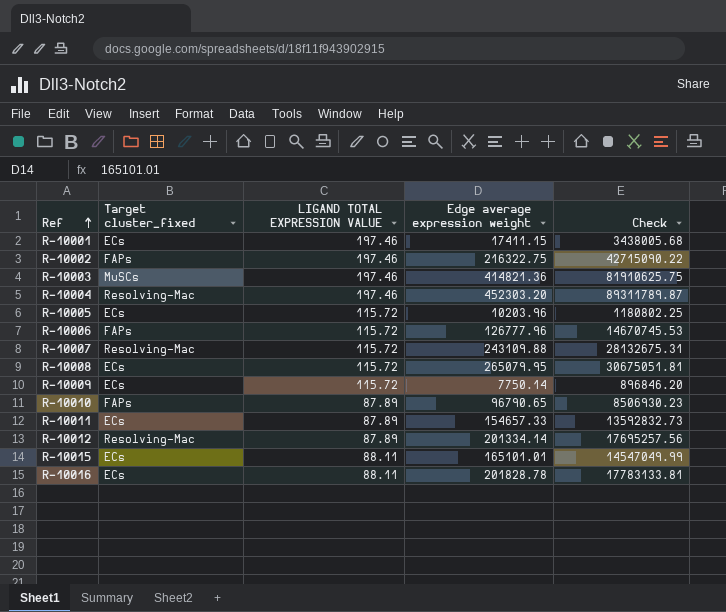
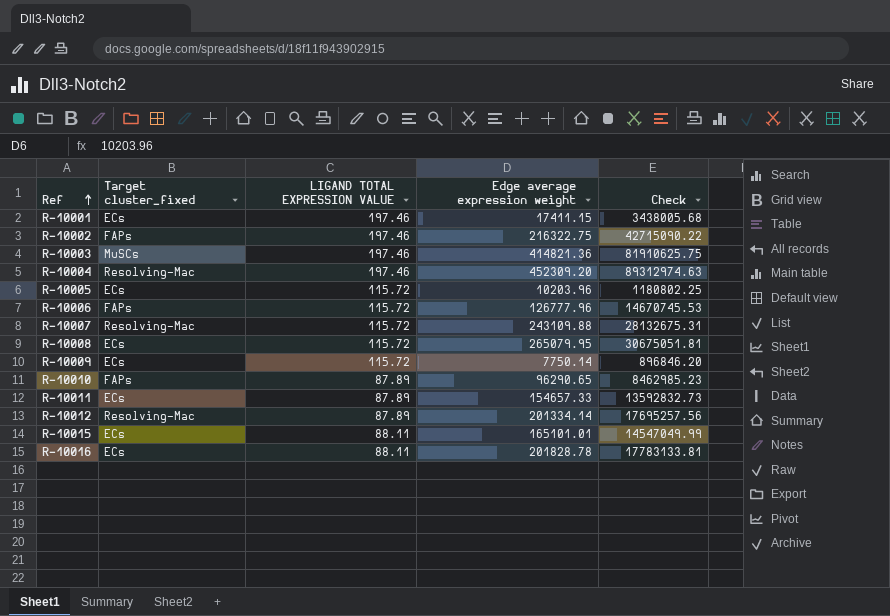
R-10004 | Edge average expression weight: 452303.20 -> 452309.20
R-10004 | Check: 89311789.87 -> 89312974.63
R-10010 | Edge average expression weight: 96790.65 -> 96290.65
R-10010 | Check: 8506930.23 -> 8462985.23

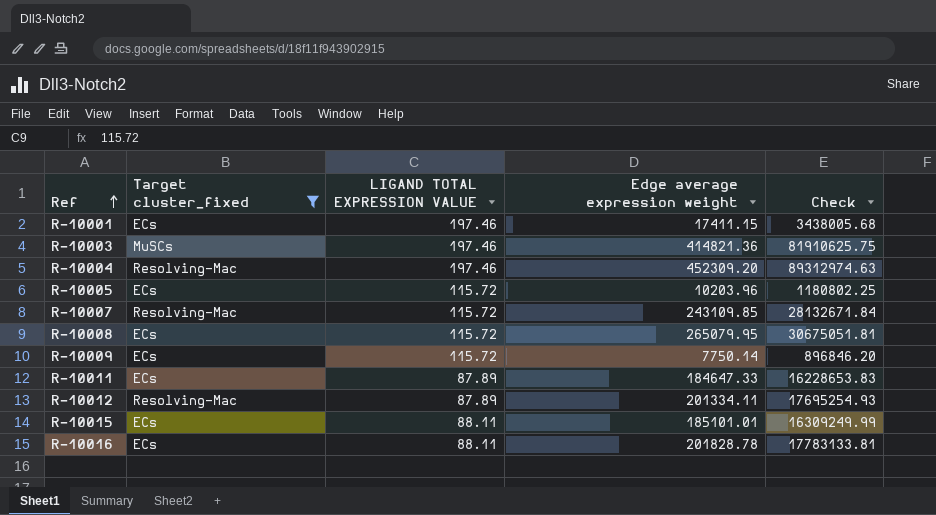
filter: none -> Target cluster_fixed != FAPs
R-10007 | Edge average expression weight: 243109.88 -> 243109.85
R-10007 | Check: 28132675.31 -> 28132671.84
R-10011 | Edge average expression weight: 154657.33 -> 184647.33
R-10011 | Check: 13592832.73 -> 16228653.83
R-10012 | Edge average expression weight: 201334.14 -> 201334.11
R-10012 | Check: 17695257.56 -> 17695254.93
R-10015 | Edge average expression weight: 165101.01 -> 185101.01
R-10015 | Check: 14547049.99 -> 16309249.99

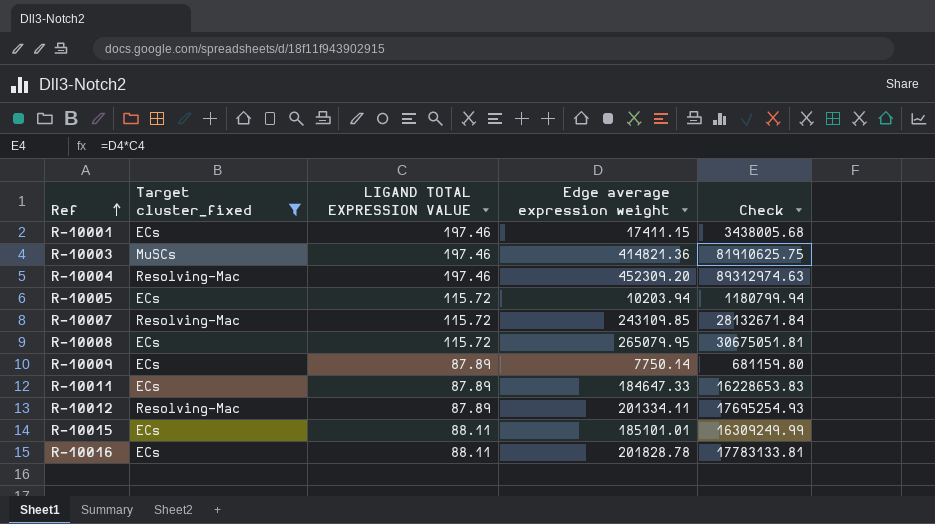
R-10005 | Edge average expression weight: 10203.96 -> 10203.94
R-10005 | Check: 1180802.25 -> 1180799.94
R-10009 | LIGAND TOTAL EXPRESSION VALUE: 115.72 -> 87.89
R-10009 | Check: 896846.20 -> 681159.80

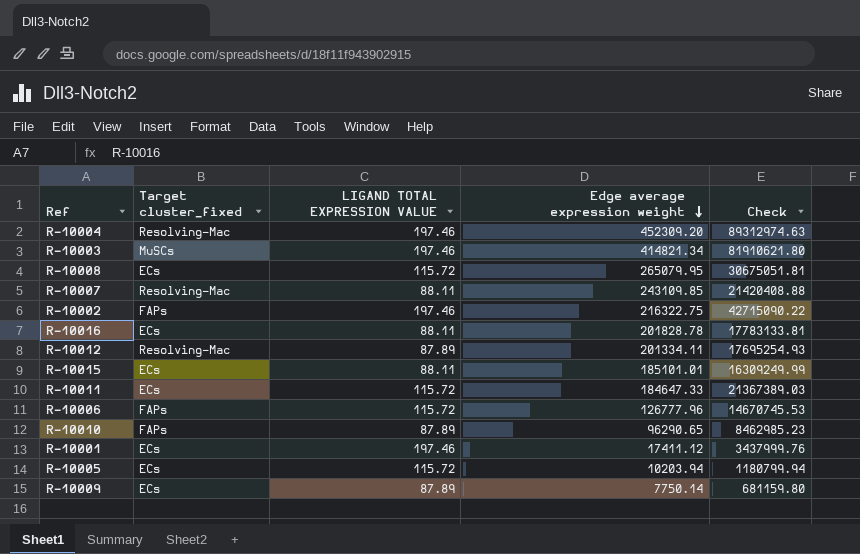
filter: Target cluster_fixed != FAPs -> none
row order: Ref ascending -> Edge average expression weight descending
R-10003 | Edge average expression weight: 414821.36 -> 414821.34
R-10003 | Check: 81910625.75 -> 81910621.80
R-10007 | LIGAND TOTAL EXPRESSION VALUE: 115.72 -> 88.11
R-10007 | Check: 28132671.84 -> 21420408.88
R-10011 | LIGAND TOTAL EXPRESSION VALUE: 87.89 -> 115.72
R-10011 | Check: 16228653.83 -> 21367389.03
R-10001 | Edge average expression weight: 17411.15 -> 17411.12
R-10001 | Check: 3438005.68 -> 3437999.76

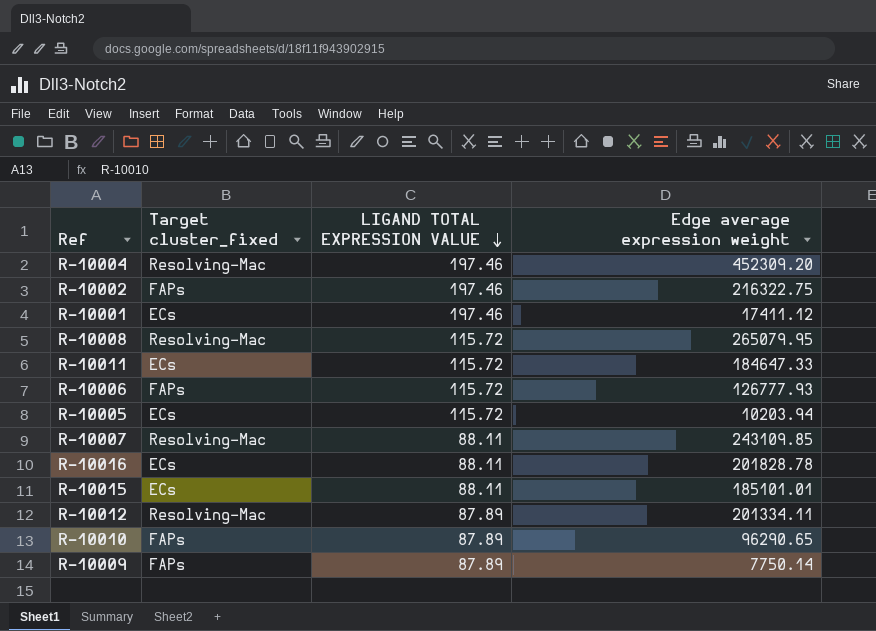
row order: Edge average expression weight descending -> LIGAND TOTAL EXPRESSION VALUE descending
column Check | formula: [LIGAND TOTAL EXPRESSION VALUE] * [Edge average expression weight] -> none
row R-10003: MuSCs | 197.46 | 414821.34 | 81910621.80 -> none
R-10008 | Target cluster_fixed: ECs -> Resolving-Mac
R-10006 | Edge average expression weight: 126777.96 -> 126777.93
R-10009 | Target cluster_fixed: ECs -> FAPs

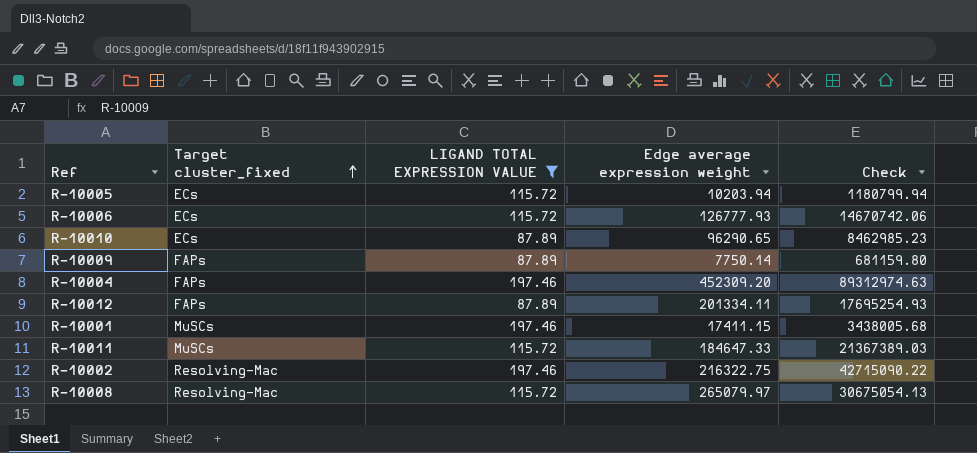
filter: none -> LIGAND TOTAL EXPRESSION VALUE != 88.11
row order: LIGAND TOTAL EXPRESSION VALUE descending -> Target cluster_fixed ascending
column Check | formula: none -> [LIGAND TOTAL EXPRESSION VALUE] * [Edge average expression weight]
R-10006 | Target cluster_fixed: FAPs -> ECs
R-10010 | Target cluster_fixed: FAPs -> ECs
R-10004 | Target cluster_fixed: Resolving-Mac -> FAPs
R-10012 | Target cluster_fixed: Resolving-Mac -> FAPs
R-10001 | Target cluster_fixed: ECs -> MuSCs
R-10001 | Edge average expression weight: 17411.12 -> 17411.15
R-10011 | Target cluster_fixed: ECs -> MuSCs
R-10002 | Target cluster_fixed: FAPs -> Resolving-Mac
R-10008 | Edge average expression weight: 265079.95 -> 265079.97

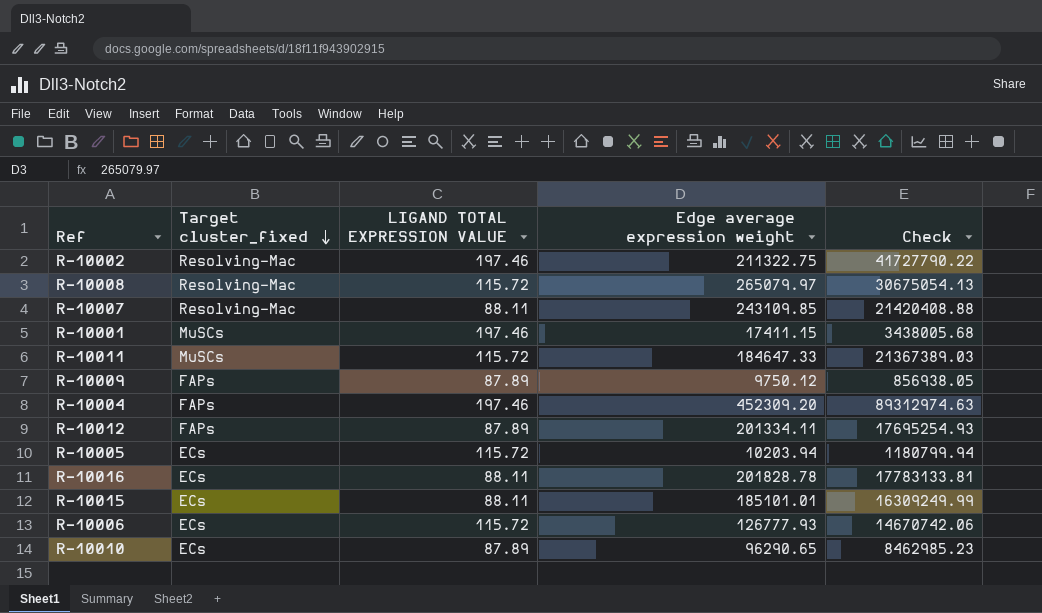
filter: LIGAND TOTAL EXPRESSION VALUE != 88.11 -> none
row order: Target cluster_fixed ascending -> Target cluster_fixed descending
R-10002 | Edge average expression weight: 216322.75 -> 211322.75
R-10002 | Check: 42715090.22 -> 41727790.22
R-10009 | Edge average expression weight: 7750.14 -> 9750.12
R-10009 | Check: 681159.80 -> 856938.05

